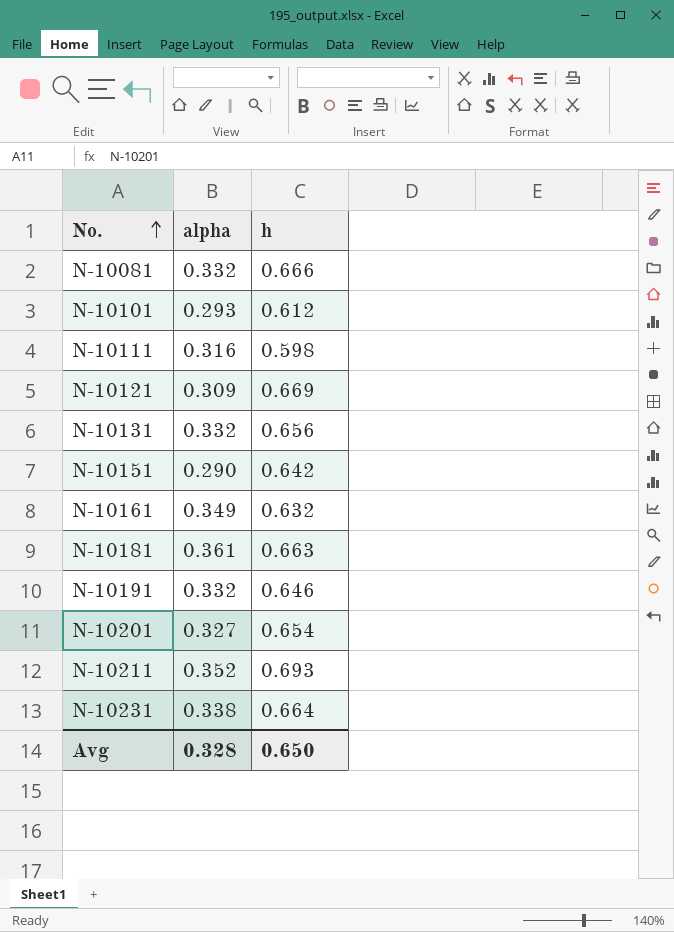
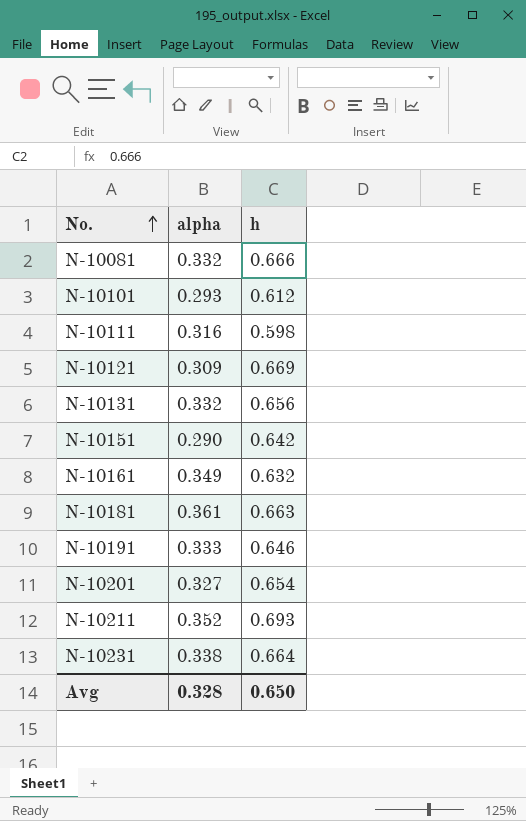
N-10191 | alpha: 0.332 -> 0.333

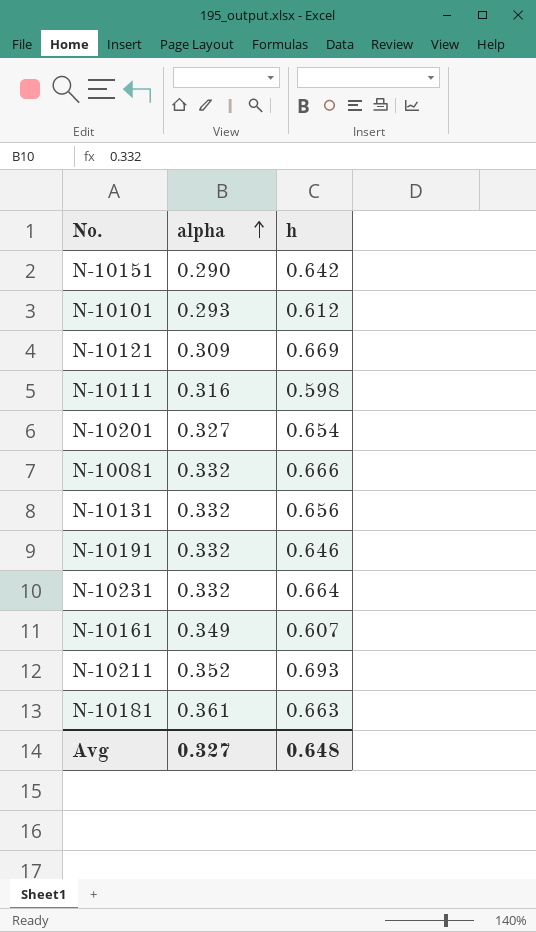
row order: No. ascending -> alpha ascending
N-10191 | alpha: 0.333 -> 0.332
N-10231 | alpha: 0.338 -> 0.332
N-10161 | h: 0.632 -> 0.607
Avg | alpha: 0.328 -> 0.327
Avg | h: 0.650 -> 0.648

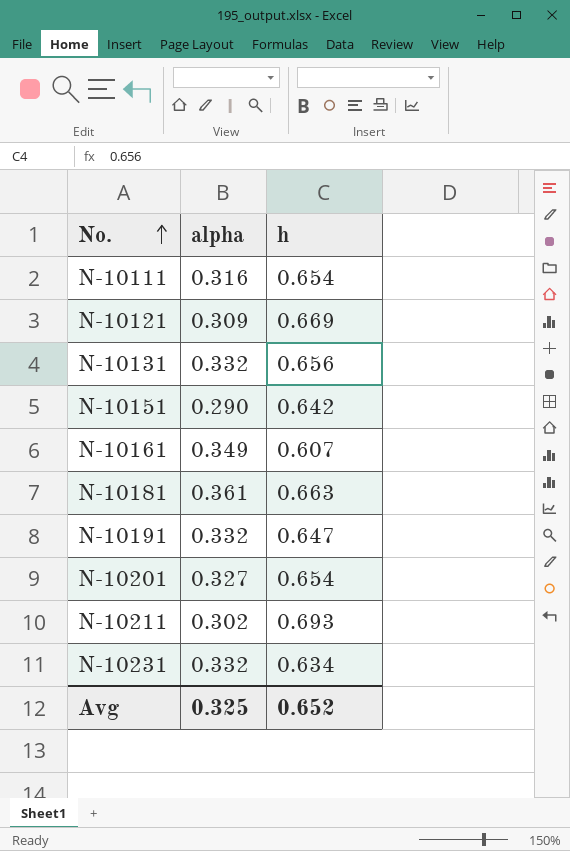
row order: alpha ascending -> No. ascending
row N-10101: 0.293 | 0.612 -> none
row N-10081: 0.332 | 0.666 -> none
N-10111 | h: 0.598 -> 0.654
N-10191 | h: 0.646 -> 0.647
N-10211 | alpha: 0.352 -> 0.302
N-10231 | h: 0.664 -> 0.634
Avg | alpha: 0.327 -> 0.325
Avg | h: 0.648 -> 0.652

